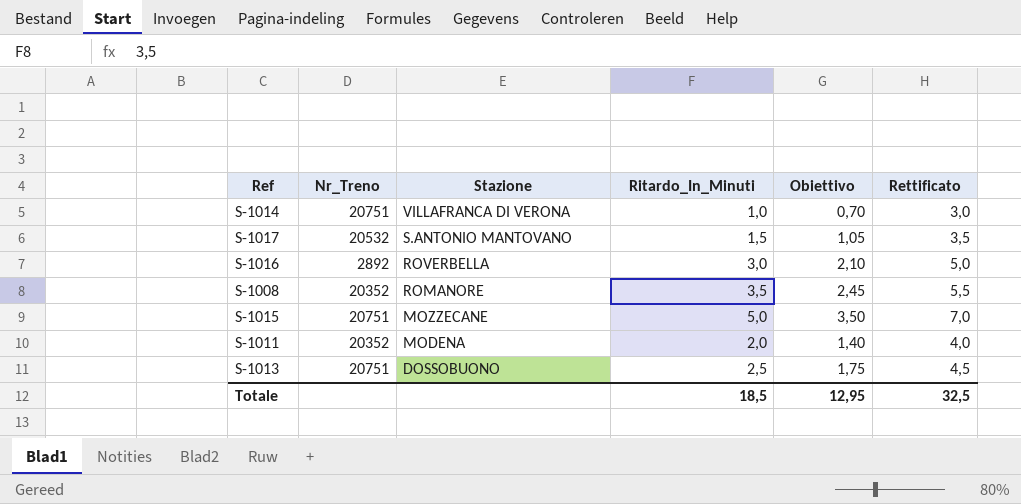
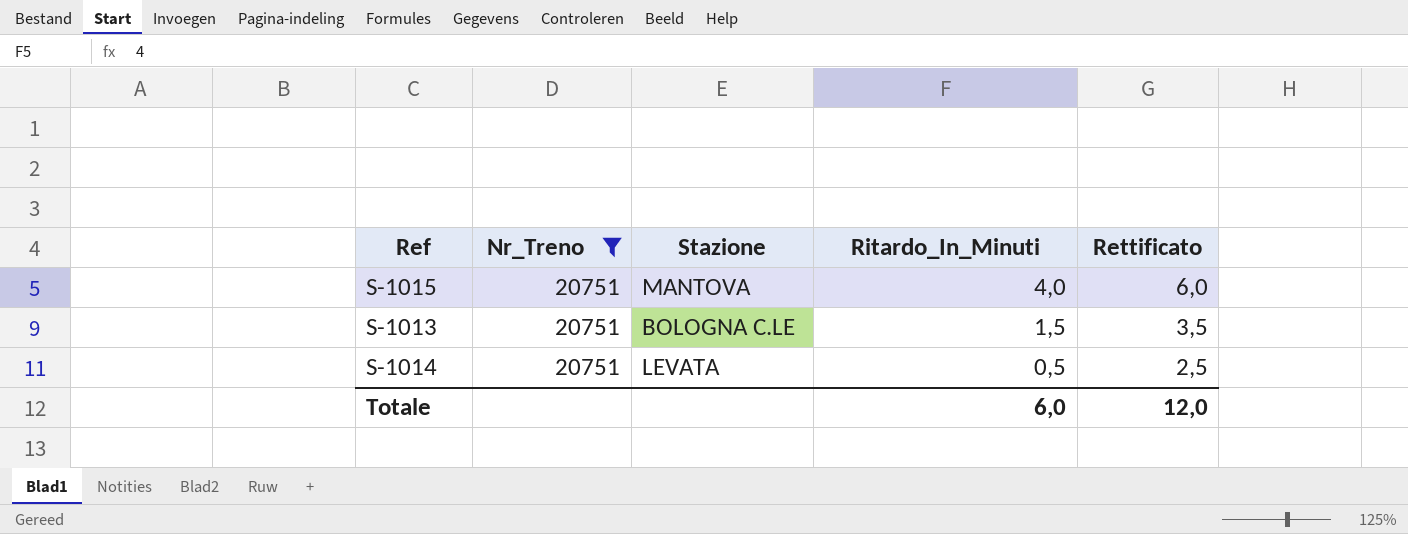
filter: none -> Nr_Treno = 20751
row order: Stazione descending -> Ritardo_In_Minuti descending
column Obiettivo | formula: [Ritardo_In_Minuti] * 0,7 -> none
S-1015 | Stazione: MOZZECANE -> MANTOVA
S-1015 | Ritardo_In_Minuti: 5,0 -> 4,0
S-1015 | Rettificato: 7,0 -> 6,0
S-1013 | Stazione: DOSSOBUONO -> BOLOGNA C.LE
S-1013 | Ritardo_In_Minuti: 2,5 -> 1,5
S-1013 | Rettificato: 4,5 -> 3,5
S-1014 | Stazione: VILLAFRANCA DI VERONA -> LEVATA
S-1014 | Ritardo_In_Minuti: 1,0 -> 0,5
S-1014 | Rettificato: 3,0 -> 2,5
Totale | Ritardo_In_Minuti: 18,5 -> 6,0
Totale | Rettificato: 32,5 -> 12,0

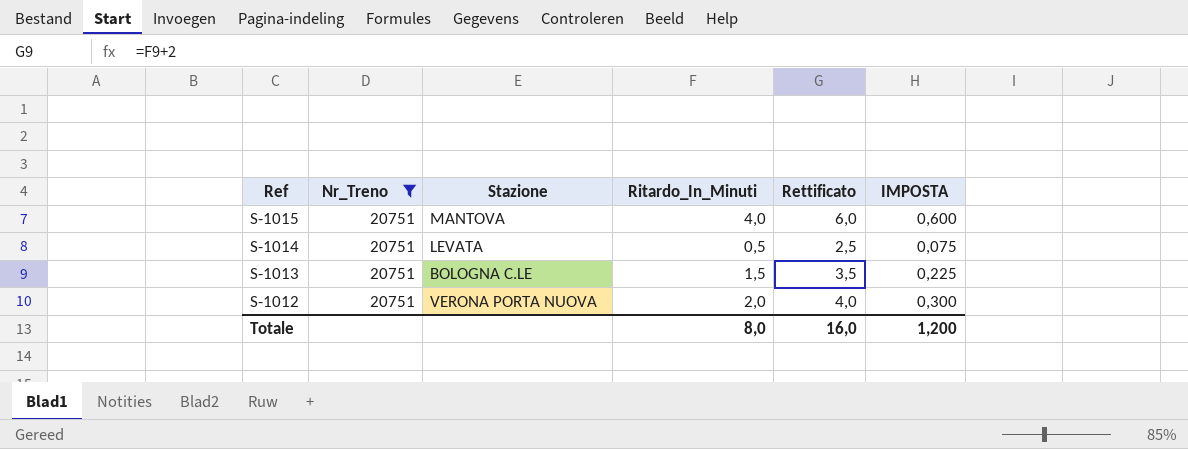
row order: Ritardo_In_Minuti descending -> Ref descending
column IMPOSTA | formula: none -> [Ritardo_In_Minuti] * 0,15
row S-1012: none -> 20751 | VERONA PORTA NUOVA | 2,0 | 4,0 | 0,300
Totale | Ritardo_In_Minuti: 6,0 -> 8,0
Totale | Rettificato: 12,0 -> 16,0

